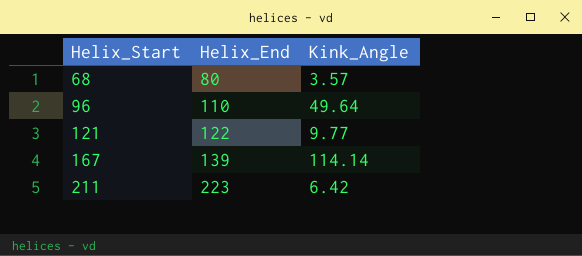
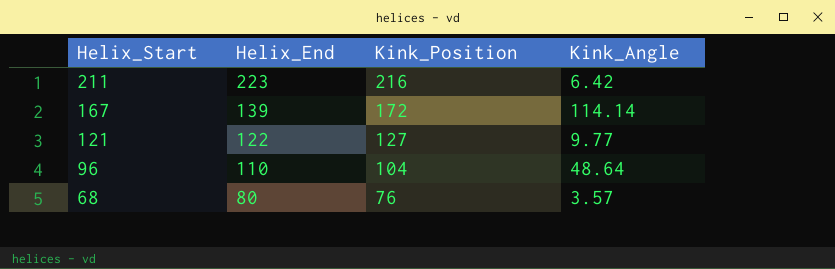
row order: Helix_Start ascending -> Helix_Start descending
column Kink_Position | position: none -> 3
96 | Kink_Angle: 49.64 -> 48.64

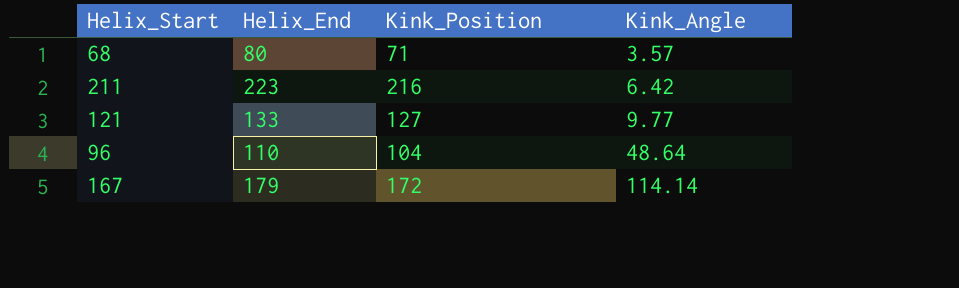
row order: Helix_Start descending -> Kink_Angle ascending
68 | Kink_Position: 76 -> 71
121 | Helix_End: 122 -> 133
167 | Helix_End: 139 -> 179

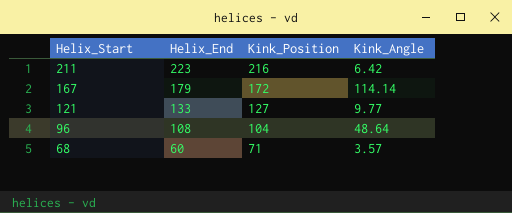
row order: Kink_Angle ascending -> Helix_Start descending
96 | Helix_End: 110 -> 108
68 | Helix_End: 80 -> 60

